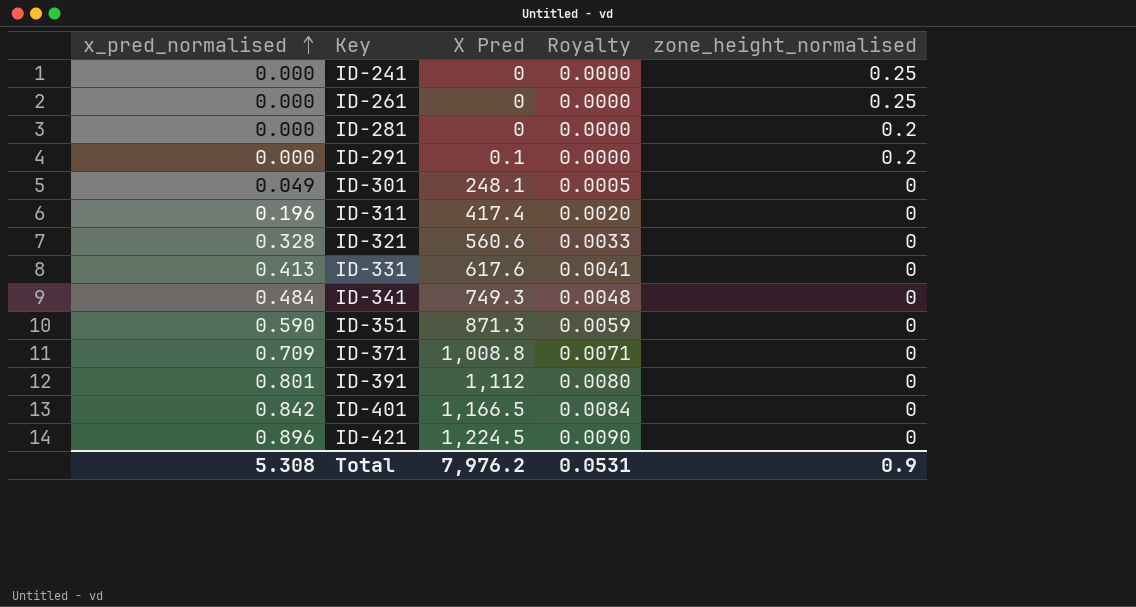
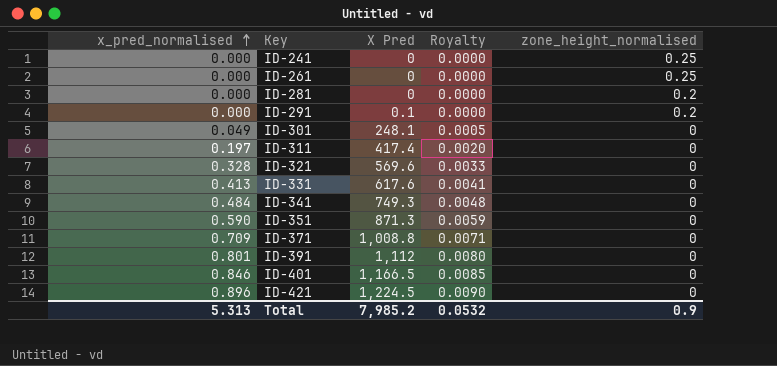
ID-311 | x_pred_normalised: 0.196 -> 0.197
ID-321 | X Pred: 560.6 -> 569.6
ID-401 | x_pred_normalised: 0.842 -> 0.846
ID-401 | Royalty: 0.0084 -> 0.0085
Total | x_pred_normalised: 5.308 -> 5.313
Total | X Pred: 7,976.2 -> 7,985.2
Total | Royalty: 0.0531 -> 0.0532

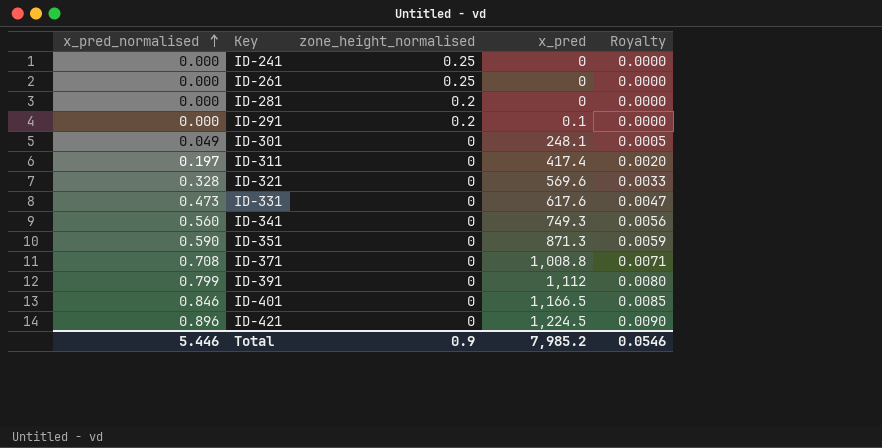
column zone_height_normalised | position: 5 -> 3
column name: X Pred -> x_pred
ID-331 | x_pred_normalised: 0.413 -> 0.473
ID-331 | Royalty: 0.0041 -> 0.0047
ID-341 | x_pred_normalised: 0.484 -> 0.560
ID-341 | Royalty: 0.0048 -> 0.0056
ID-371 | x_pred_normalised: 0.709 -> 0.708
ID-391 | x_pred_normalised: 0.801 -> 0.799
Total | x_pred_normalised: 5.313 -> 5.446
Total | Royalty: 0.0532 -> 0.0546

